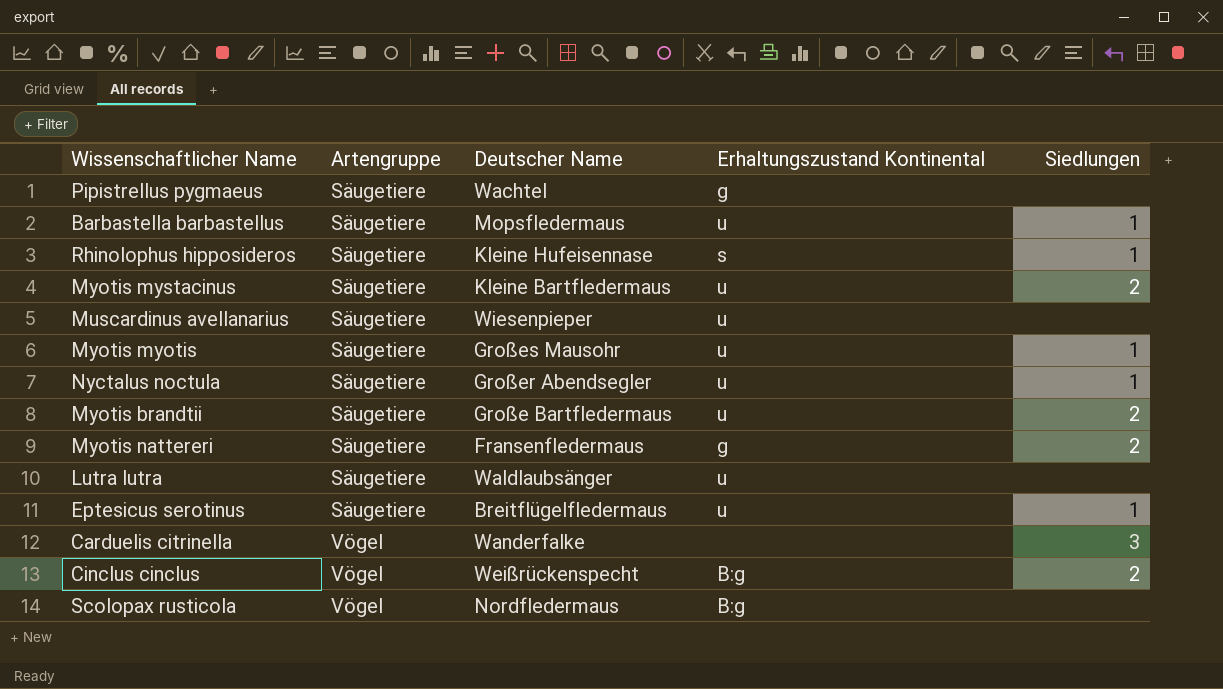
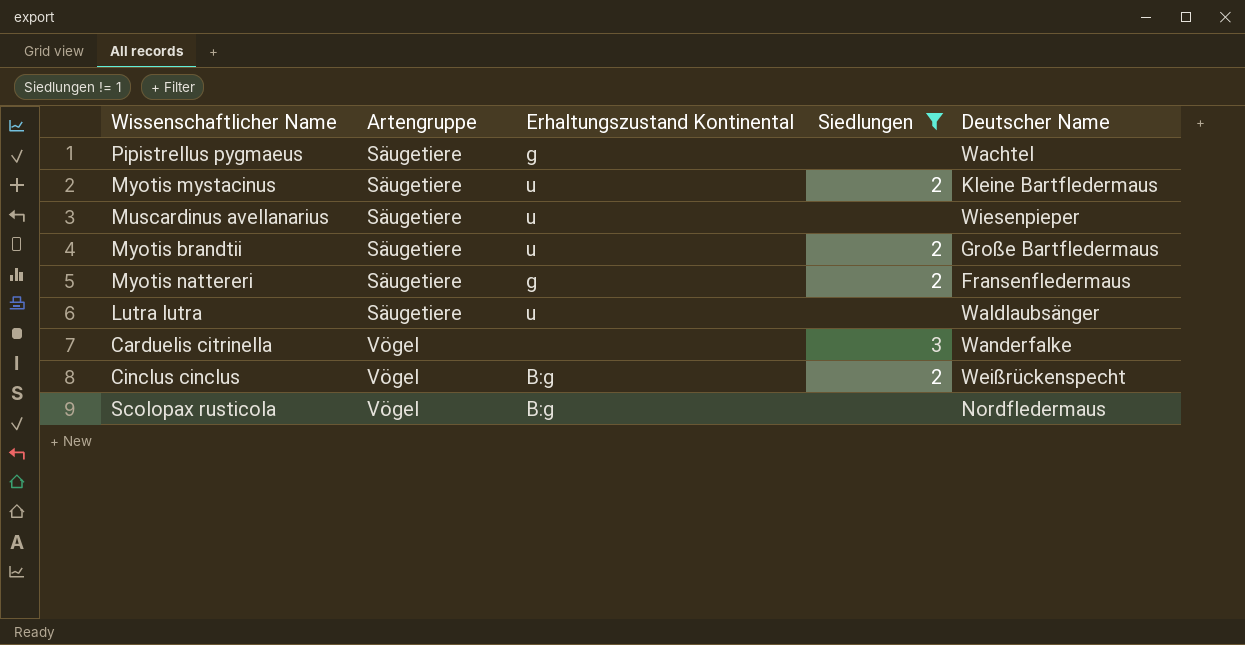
filter: none -> Siedlungen != 1
column Deutscher Name | position: 3 -> 5

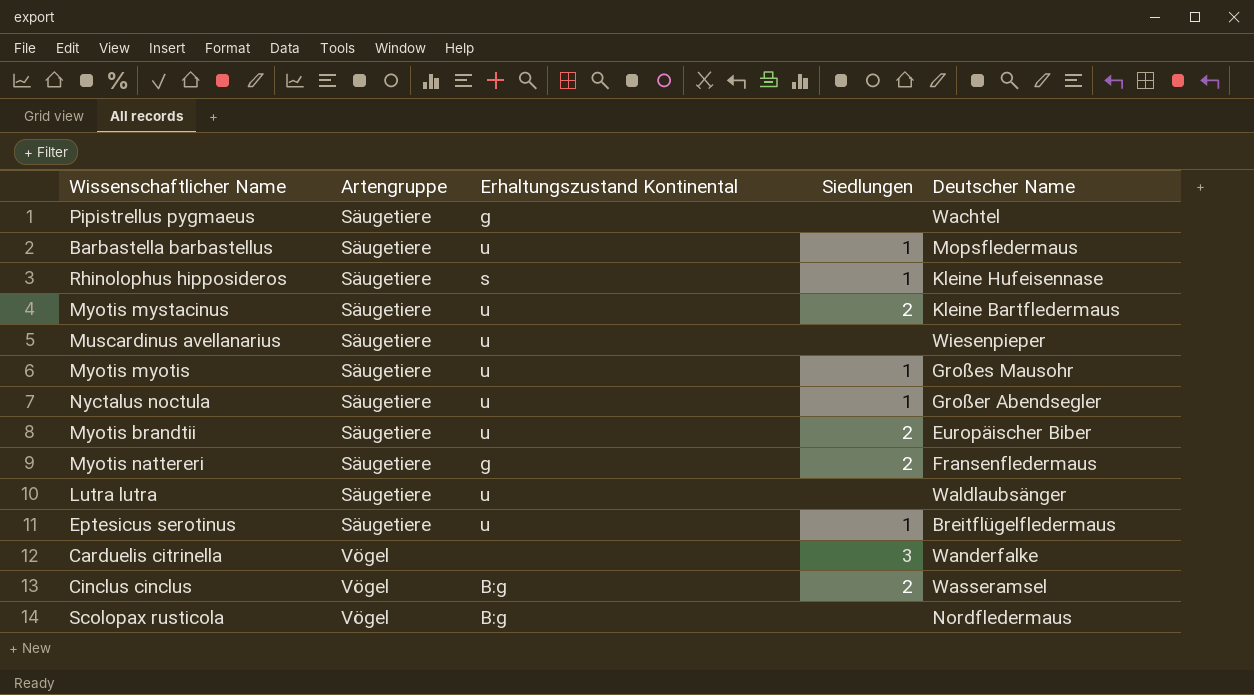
filter: Siedlungen != 1 -> none
Myotis brandtii | Deutscher Name: Große Bartfledermaus -> Europäischer Biber
Cinclus cinclus | Deutscher Name: Weißrückenspecht -> Wasseramsel

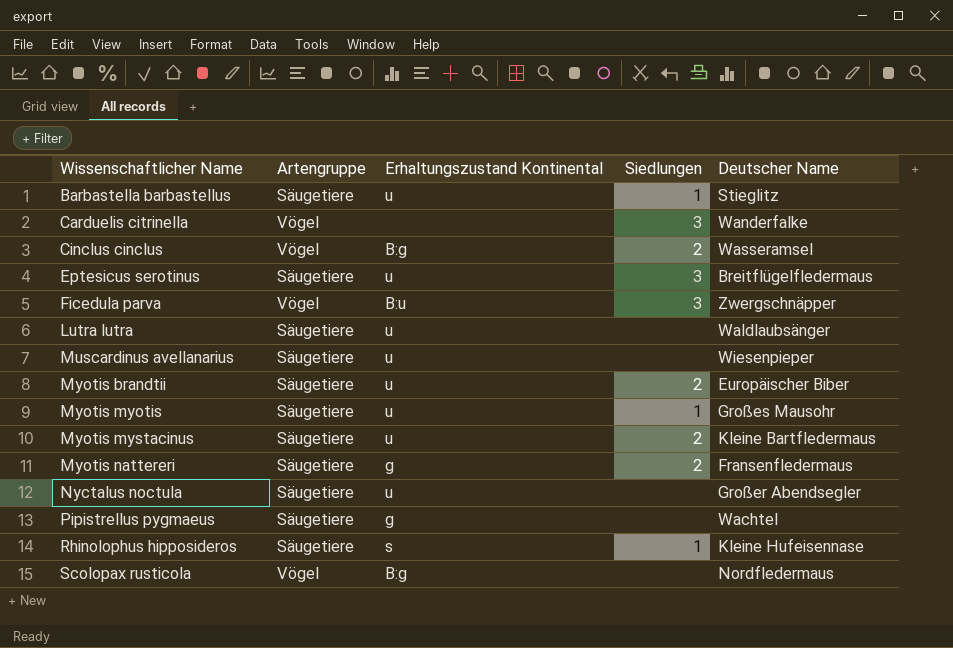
row order: Artengruppe ascending -> Wissenschaftlicher Name ascending
Barbastella barbastellus | Deutscher Name: Mopsfledermaus -> Stieglitz
Eptesicus serotinus | Siedlungen: 1 -> 3
row Ficedula parva: none -> Vögel | B:u | 3 | Zwergschnäpper
Nyctalus noctula | Siedlungen: 1 -> none

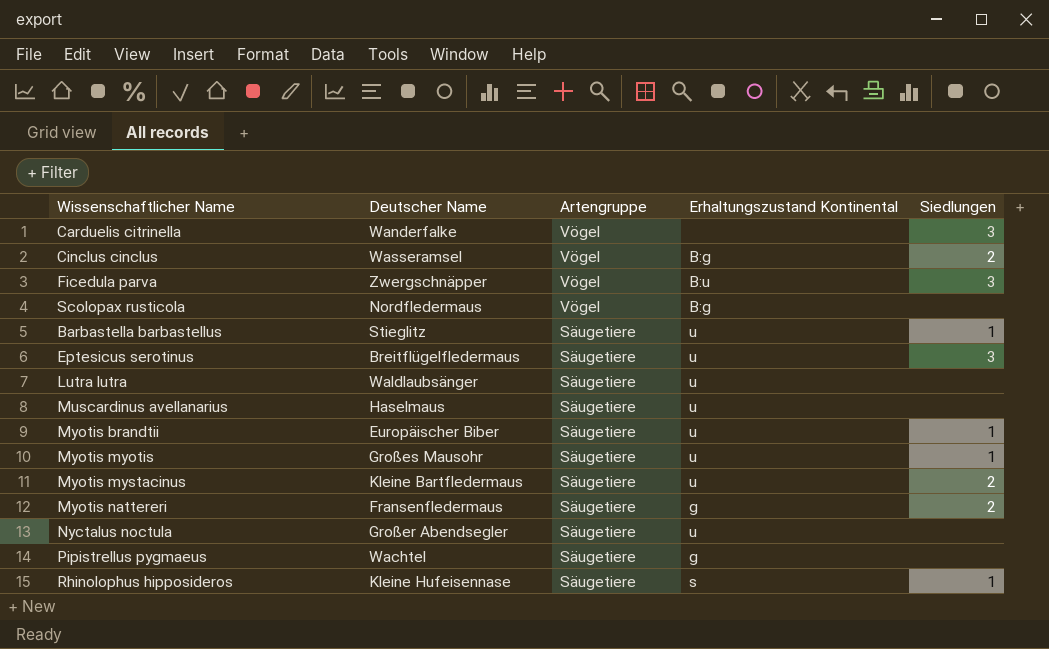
row order: Wissenschaftlicher Name ascending -> Artengruppe descending
column Deutscher Name | position: 5 -> 2
Muscardinus avellanarius | Deutscher Name: Wiesenpieper -> Haselmaus
Myotis brandtii | Siedlungen: 2 -> 1

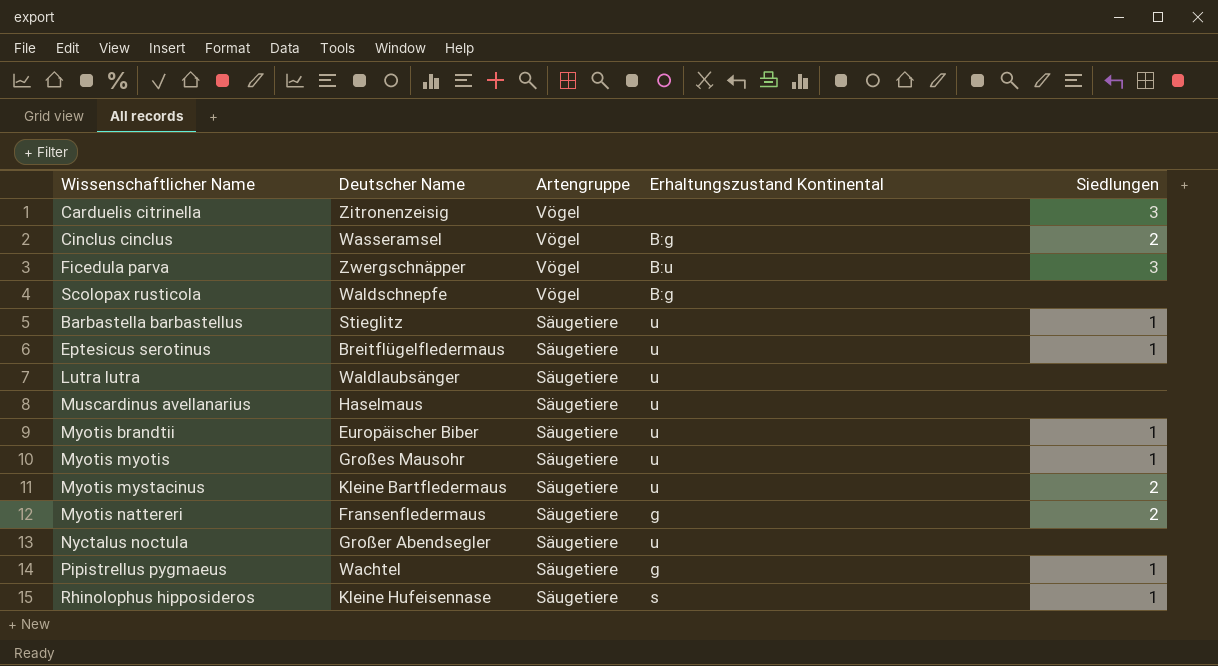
Carduelis citrinella | Deutscher Name: Wanderfalke -> Zitronenzeisig
Scolopax rusticola | Deutscher Name: Nordfledermaus -> Waldschnepfe
Eptesicus serotinus | Siedlungen: 3 -> 1
Pipistrellus pygmaeus | Siedlungen: none -> 1

